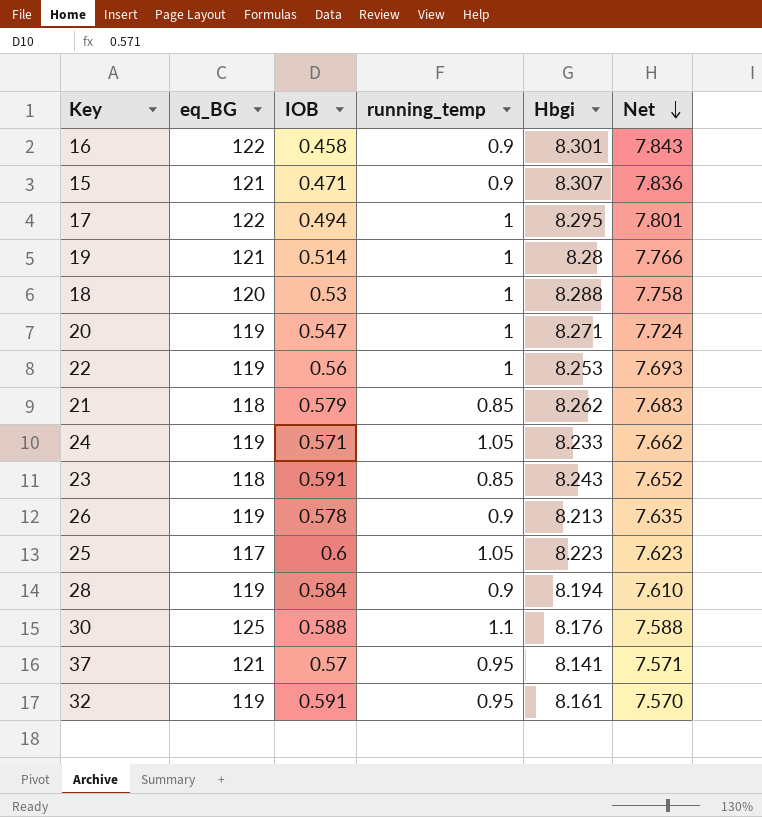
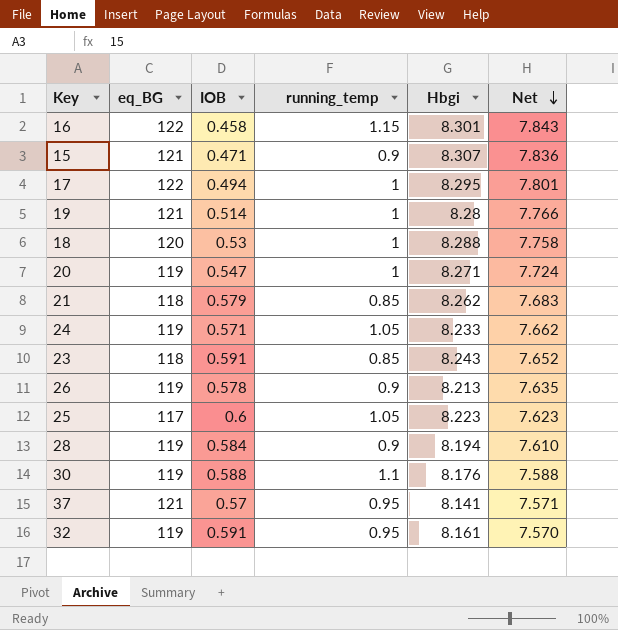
row 22: 119 | 0.56 | 1 | 8.253 | 7.693 -> none
16 | running_temp: 0.9 -> 1.15
30 | eq_BG: 125 -> 119

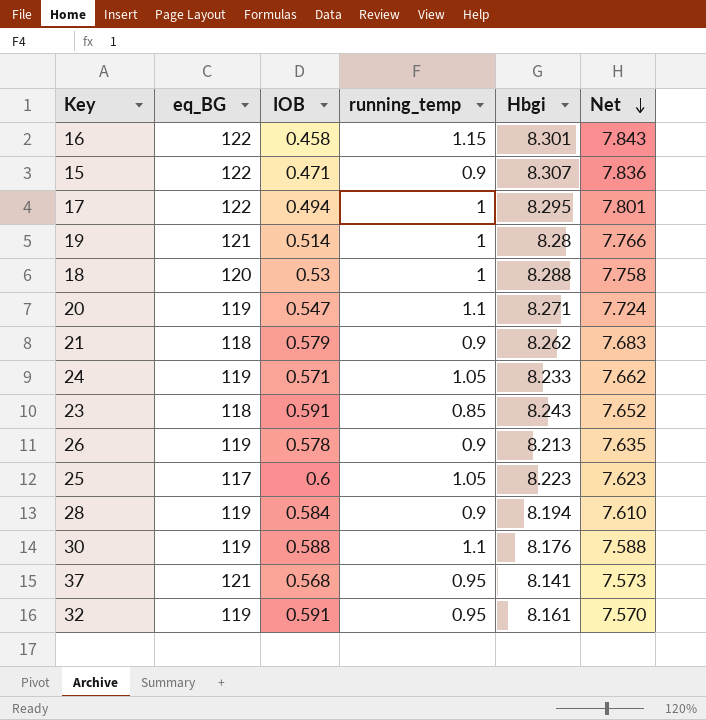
15 | eq_BG: 121 -> 122
20 | running_temp: 1 -> 1.1
21 | running_temp: 0.85 -> 0.9
37 | IOB: 0.57 -> 0.568
37 | Net: 7.571 -> 7.573

